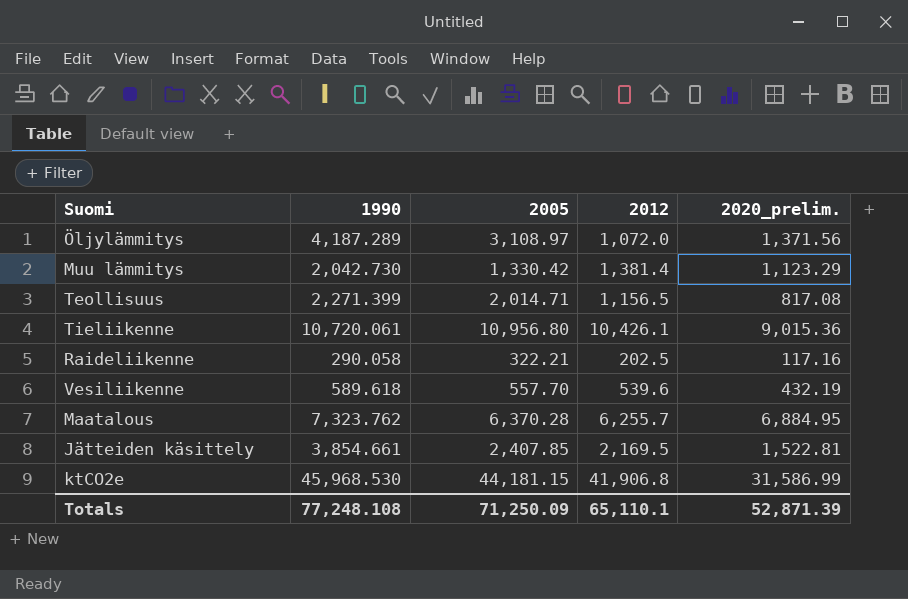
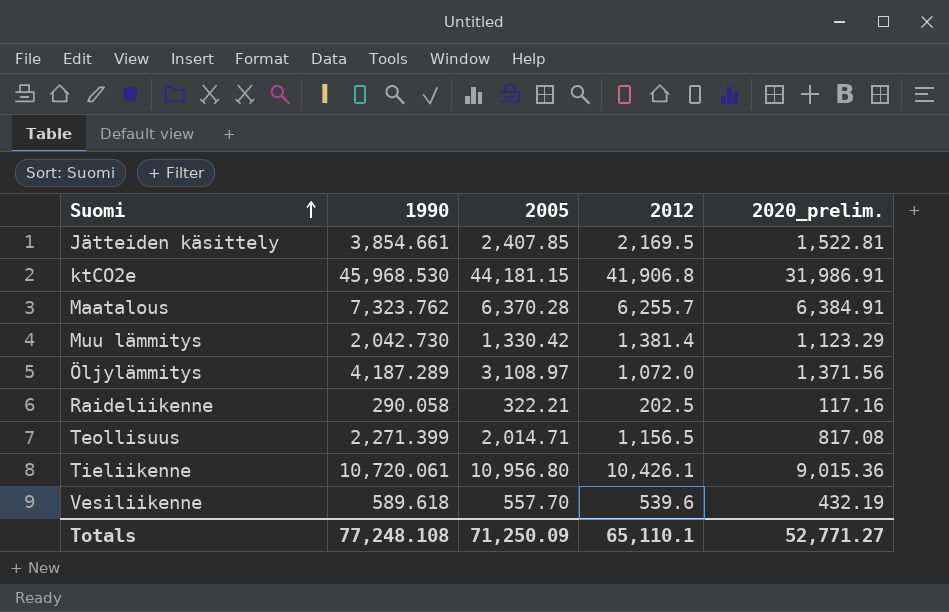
row order: none -> Suomi ascending
ktCO2e | 2020_prelim.: 31,586.99 -> 31,986.91
Maatalous | 2020_prelim.: 6,884.95 -> 6,384.91
Totals | 2020_prelim.: 52,871.39 -> 52,771.27

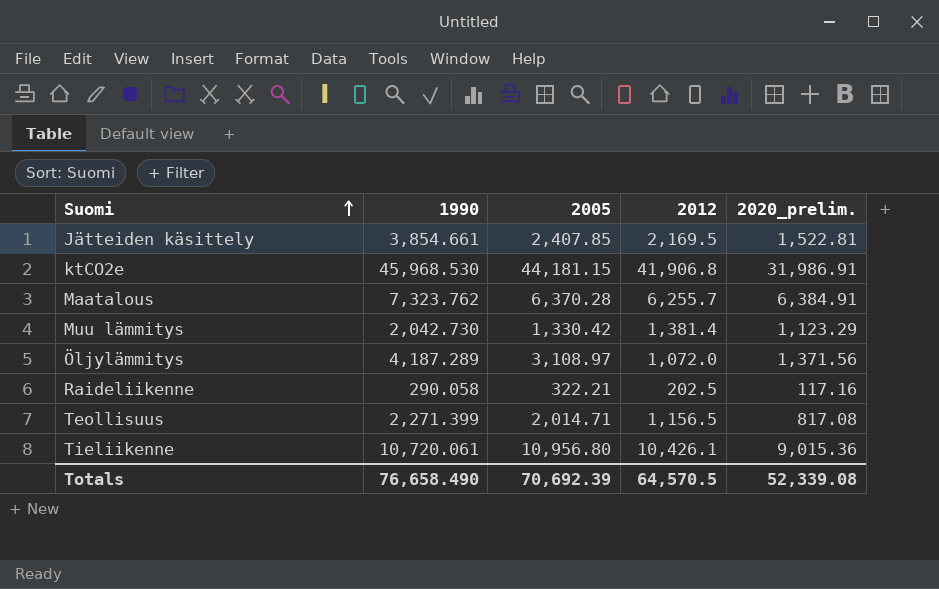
row Vesiliikenne: 589.618 | 557.70 | 539.6 | 432.19 -> none
Totals | 1990: 77,248.108 -> 76,658.490
Totals | 2005: 71,250.09 -> 70,692.39
Totals | 2012: 65,110.1 -> 64,570.5
Totals | 2020_prelim.: 52,771.27 -> 52,339.08

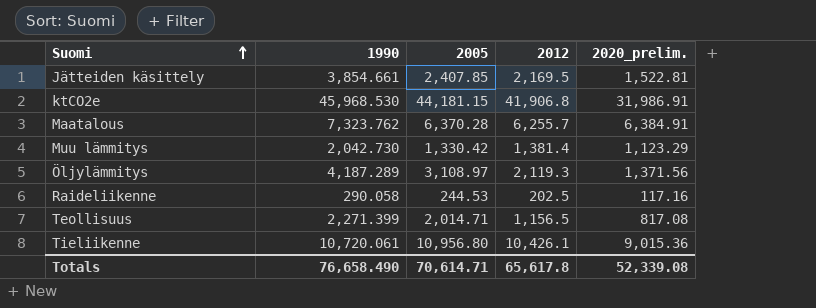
Öljylämmitys | 2012: 1,072.0 -> 2,119.3
Raideliikenne | 2005: 322.21 -> 244.53
Totals | 2005: 70,692.39 -> 70,614.71
Totals | 2012: 64,570.5 -> 65,617.8

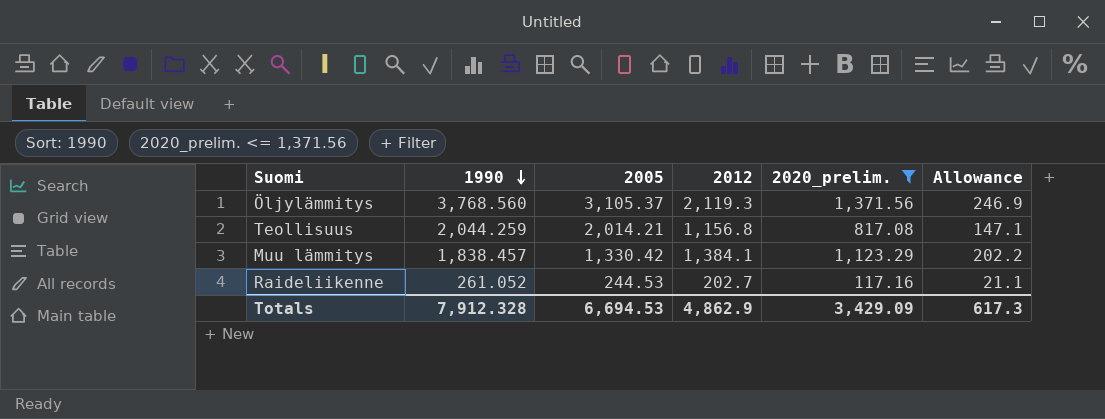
filter: none -> 2020_prelim. <= 1,371.56
row order: Suomi ascending -> 1990 descending
column Allowance | formula: none -> [2020_prelim.] * 0.18
Öljylämmitys | 1990: 4,187.289 -> 3,768.560
Öljylämmitys | 2005: 3,108.97 -> 3,105.37
Teollisuus | 1990: 2,271.399 -> 2,044.259
Teollisuus | 2005: 2,014.71 -> 2,014.21
Teollisuus | 2012: 1,156.5 -> 1,156.8
Muu lämmitys | 1990: 2,042.730 -> 1,838.457
Muu lämmitys | 2012: 1,381.4 -> 1,384.1
Raideliikenne | 1990: 290.058 -> 261.052
Raideliikenne | 2012: 202.5 -> 202.7
Totals | 1990: 76,658.490 -> 7,912.328
Totals | 2005: 70,614.71 -> 6,694.53
Totals | 2012: 65,617.8 -> 4,862.9
Totals | 2020_prelim.: 52,339.08 -> 3,429.09

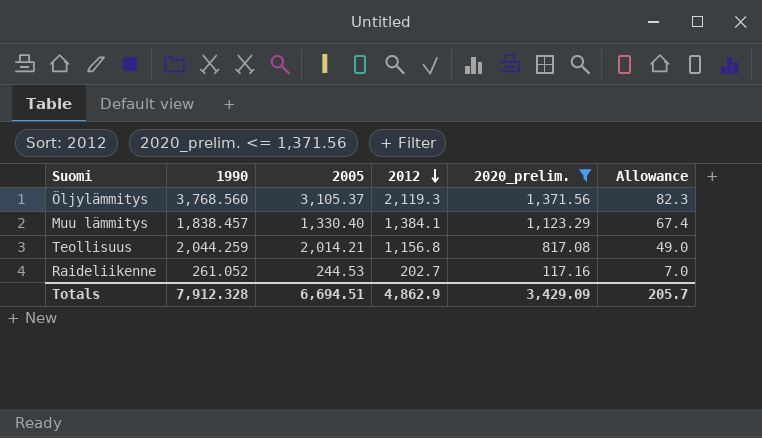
row order: 1990 descending -> 2012 descending
column Allowance | formula: [2020_prelim.] * 0.18 -> [2020_prelim.] * 0.06
Muu lämmitys | 2005: 1,330.42 -> 1,330.40
Totals | 2005: 6,694.53 -> 6,694.51
Totals | Allowance: 617.3 -> 205.7

